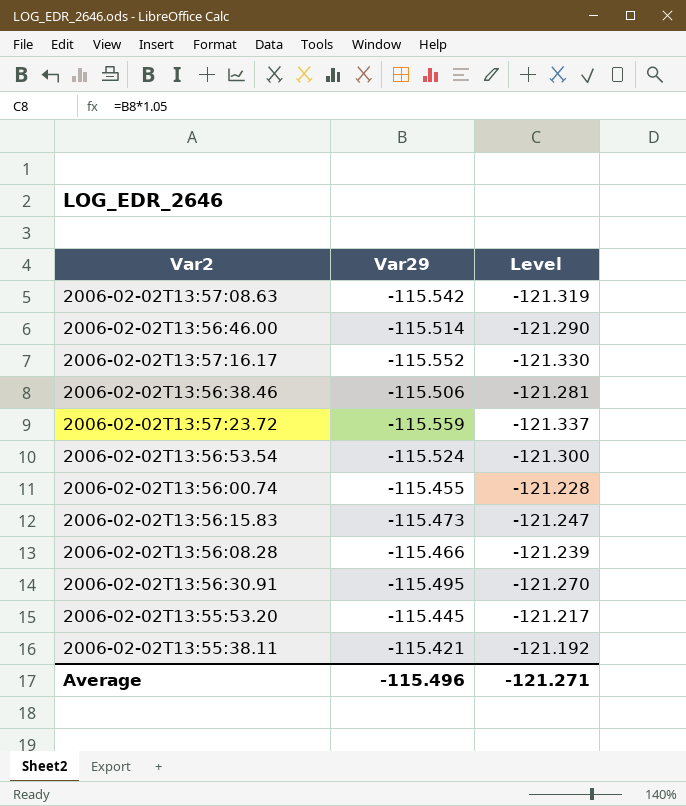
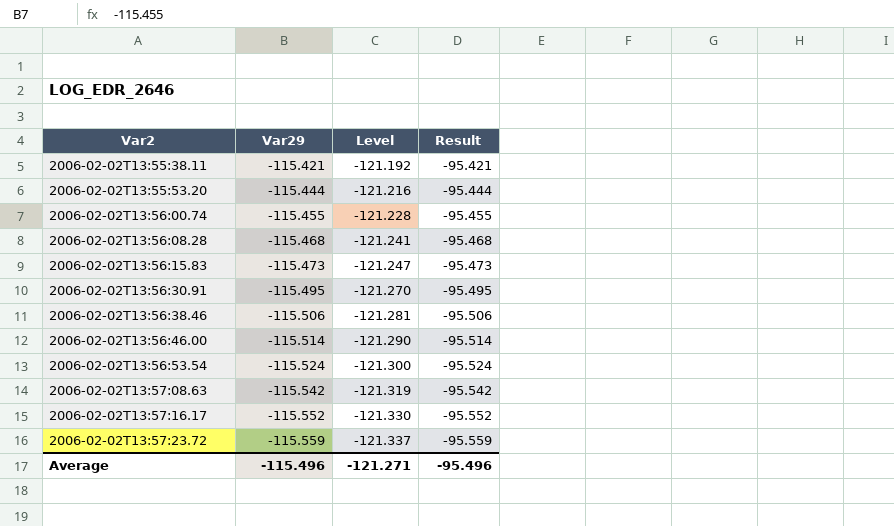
row order: none -> Var2 ascending
column Result | formula: none -> [Var29] + 20
2006-02-02T13:55:53.20 | Var29: -115.445 -> -115.444
2006-02-02T13:55:53.20 | Level: -121.217 -> -121.216
2006-02-02T13:56:08.28 | Var29: -115.466 -> -115.468
2006-02-02T13:56:08.28 | Level: -121.239 -> -121.241

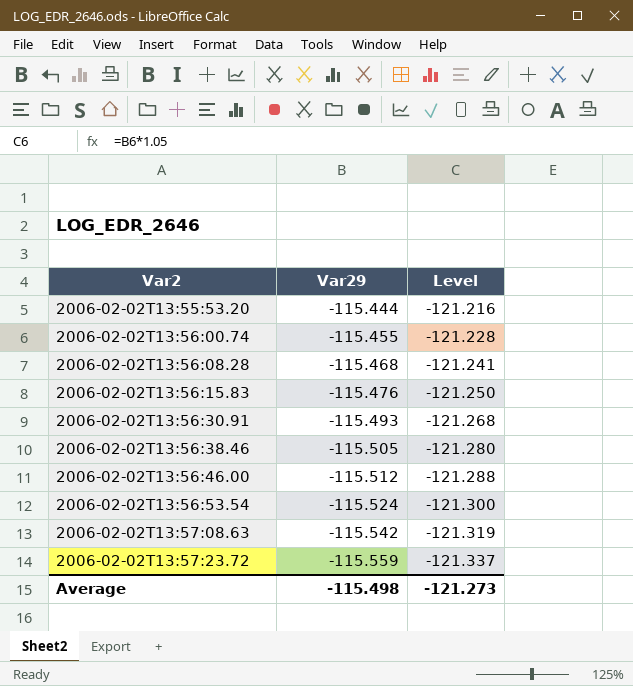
column Result | formula: [Var29] + 20 -> none
row 2006-02-02T13:55:38.11: -115.421 | -121.192 | -95.421 -> none
row 2006-02-02T13:57:16.17: -115.552 | -121.330 | -95.552 -> none
2006-02-02T13:56:15.83 | Var29: -115.473 -> -115.476
2006-02-02T13:56:15.83 | Level: -121.247 -> -121.250
2006-02-02T13:56:30.91 | Var29: -115.495 -> -115.493
2006-02-02T13:56:30.91 | Level: -121.270 -> -121.268
2006-02-02T13:56:38.46 | Var29: -115.506 -> -115.505
2006-02-02T13:56:38.46 | Level: -121.281 -> -121.280
2006-02-02T13:56:46.00 | Var29: -115.514 -> -115.512
2006-02-02T13:56:46.00 | Level: -121.290 -> -121.288
Average | Var29: -115.496 -> -115.498
Average | Level: -121.271 -> -121.273

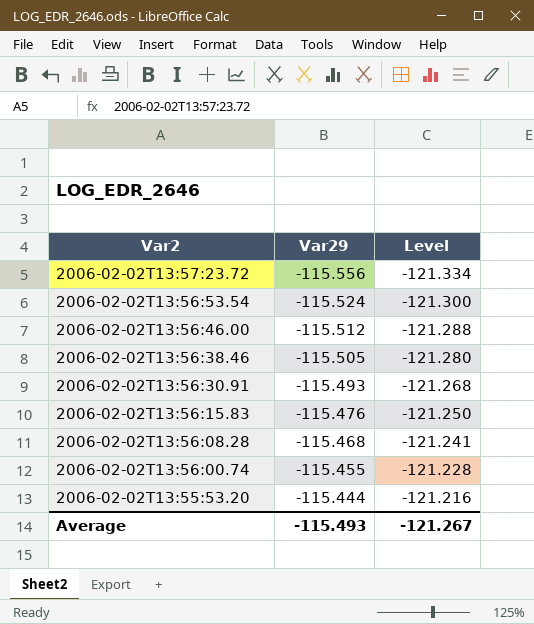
row order: Var2 ascending -> Var2 descending
row 2006-02-02T13:57:08.63: -115.542 | -121.319 -> none
2006-02-02T13:57:23.72 | Var29: -115.559 -> -115.556
2006-02-02T13:57:23.72 | Level: -121.337 -> -121.334
Average | Var29: -115.498 -> -115.493
Average | Level: -121.273 -> -121.267

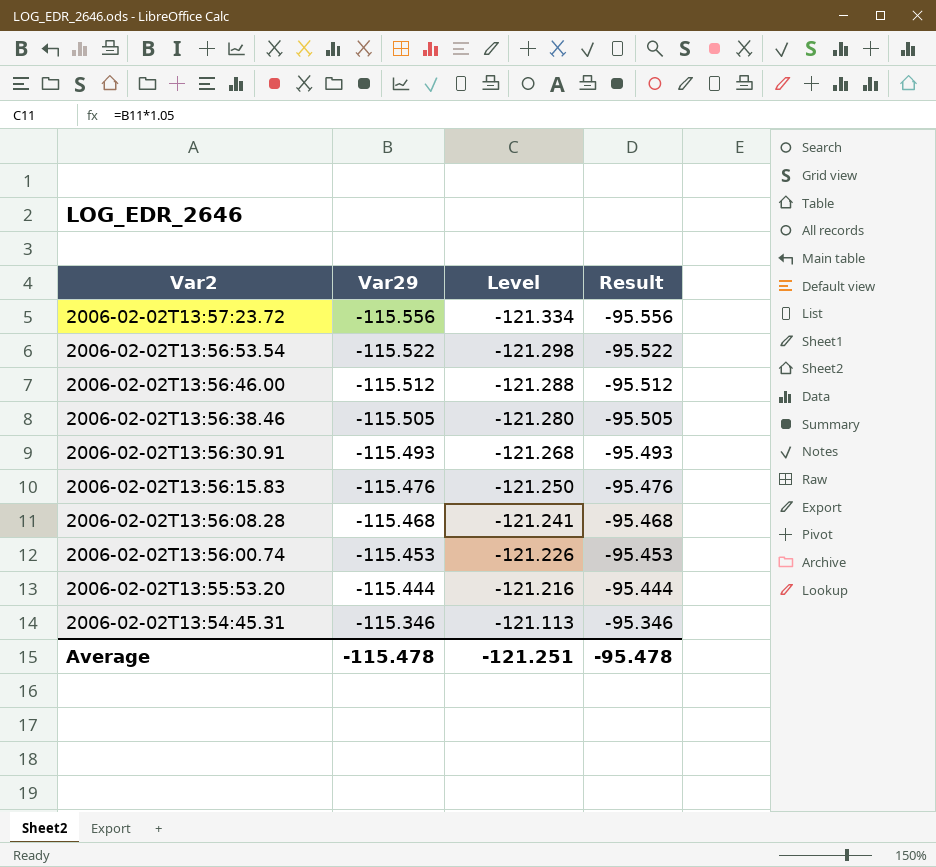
column Result | formula: none -> [Var29] + 20
2006-02-02T13:56:53.54 | Var29: -115.524 -> -115.522
2006-02-02T13:56:53.54 | Level: -121.300 -> -121.298
2006-02-02T13:56:00.74 | Var29: -115.455 -> -115.453
2006-02-02T13:56:00.74 | Level: -121.228 -> -121.226
row 2006-02-02T13:54:45.31: none -> -115.346 | -121.113 | -95.346
Average | Var29: -115.493 -> -115.478
Average | Level: -121.267 -> -121.251

